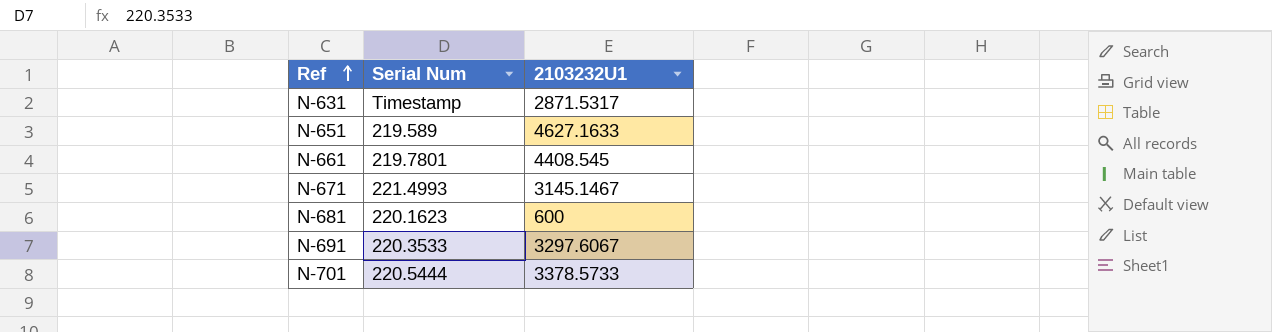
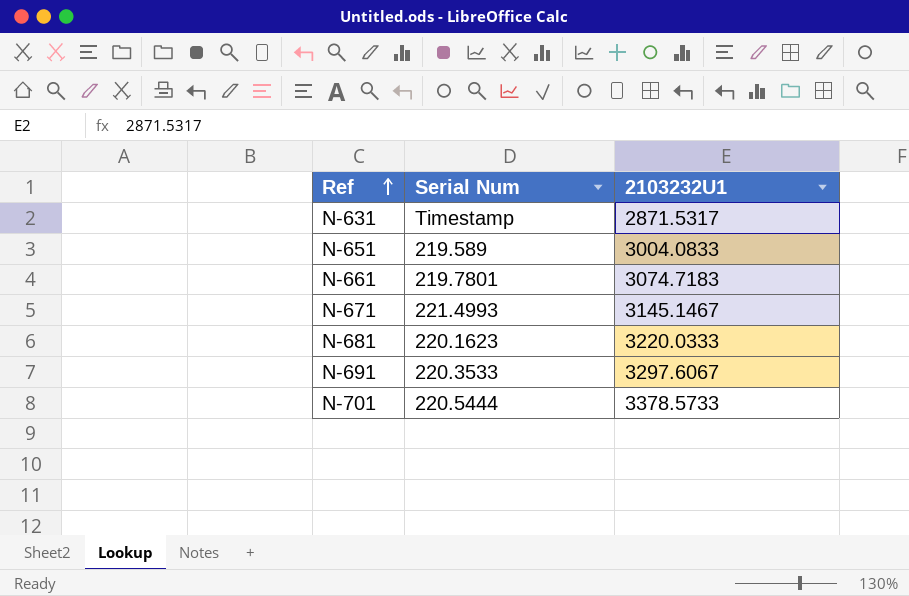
N-651 | 2103232U1: 4627.1633 -> 3004.0833
N-661 | 2103232U1: 4408.545 -> 3074.7183
N-681 | 2103232U1: 600 -> 3220.0333

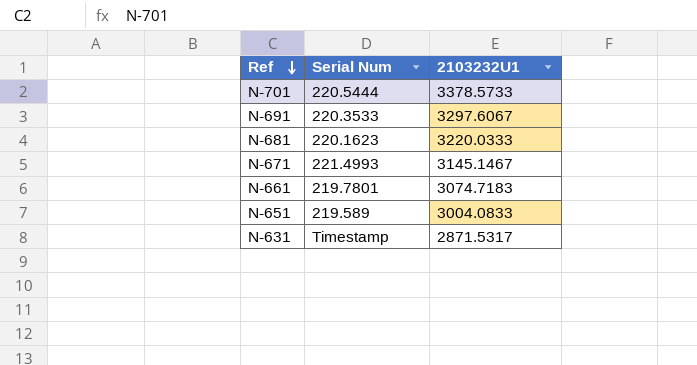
row order: Ref ascending -> Ref descending

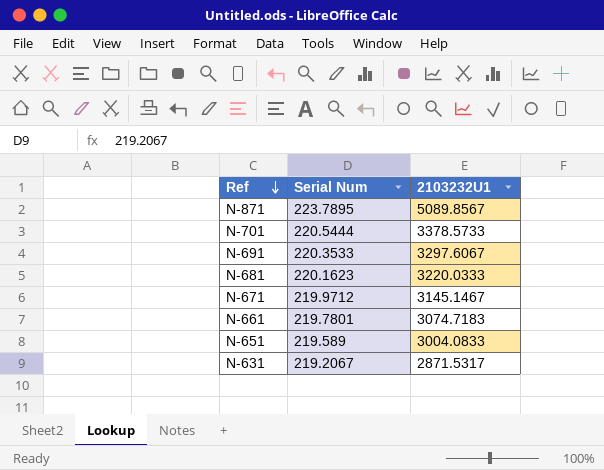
row N-871: none -> 223.7895 | 5089.8567
N-671 | Serial Num: 221.4993 -> 219.9712
N-631 | Serial Num: Timestamp -> 219.2067

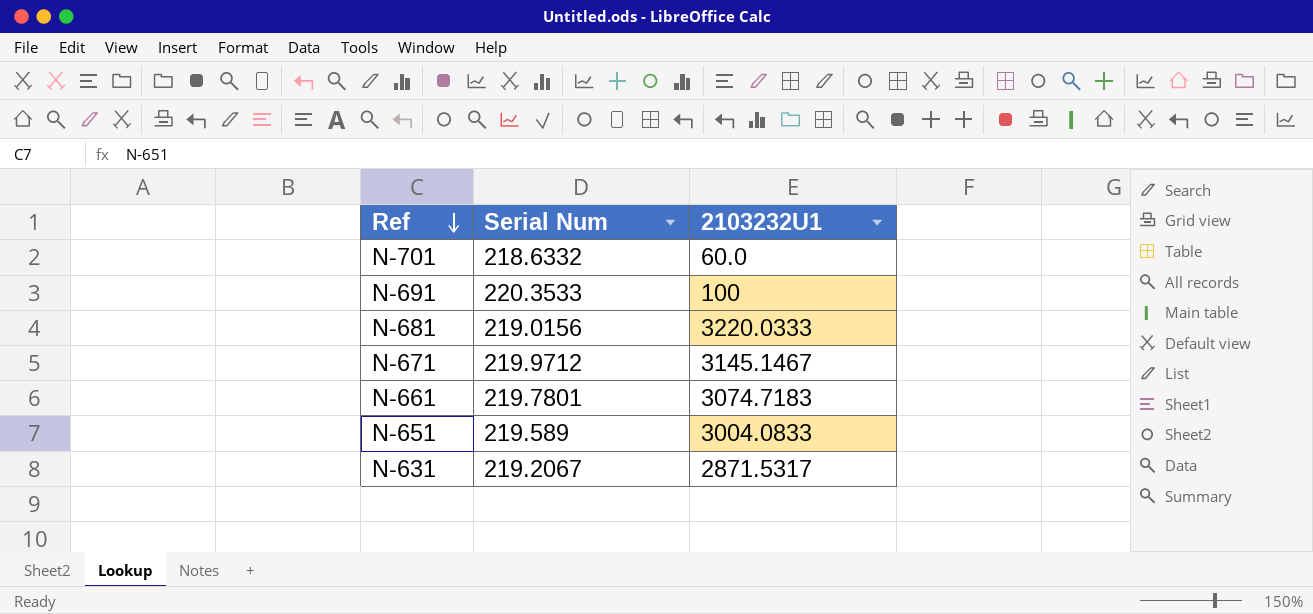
row N-871: 223.7895 | 5089.8567 -> none
N-701 | Serial Num: 220.5444 -> 218.6332
N-701 | 2103232U1: 3378.5733 -> 60.0
N-691 | 2103232U1: 3297.6067 -> 100
N-681 | Serial Num: 220.1623 -> 219.0156

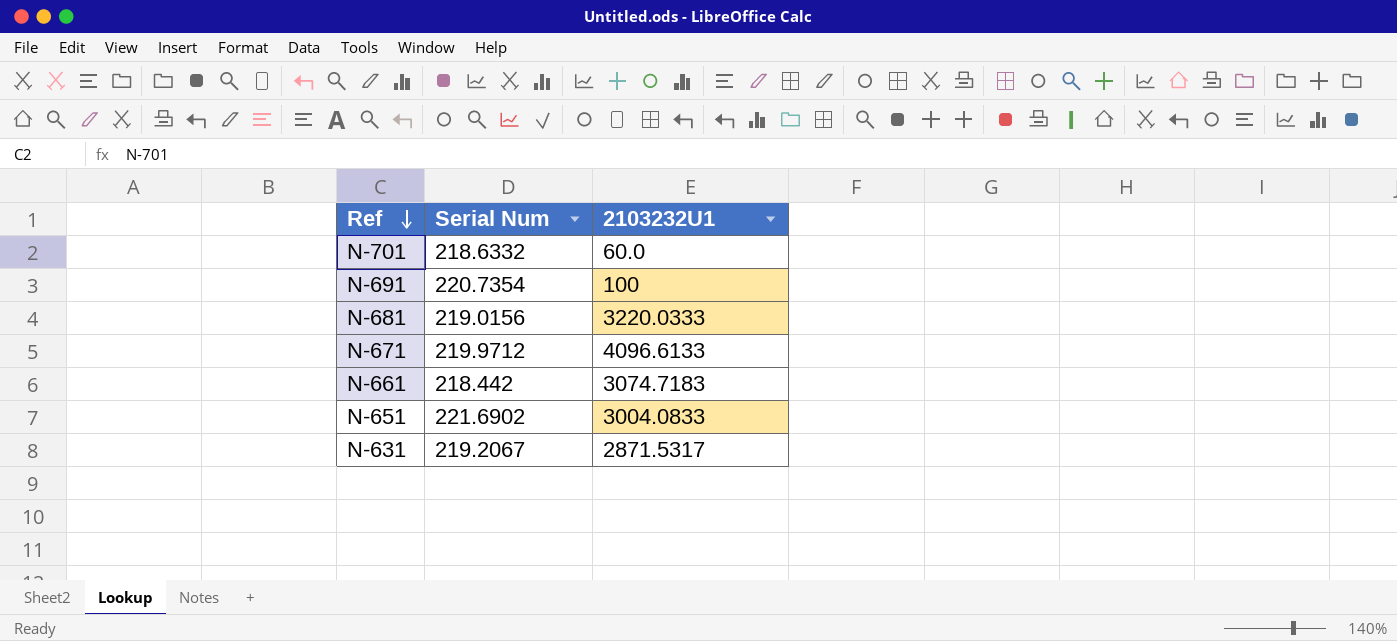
N-691 | Serial Num: 220.3533 -> 220.7354
N-671 | 2103232U1: 3145.1467 -> 4096.6133
N-661 | Serial Num: 219.7801 -> 218.442
N-651 | Serial Num: 219.589 -> 221.6902

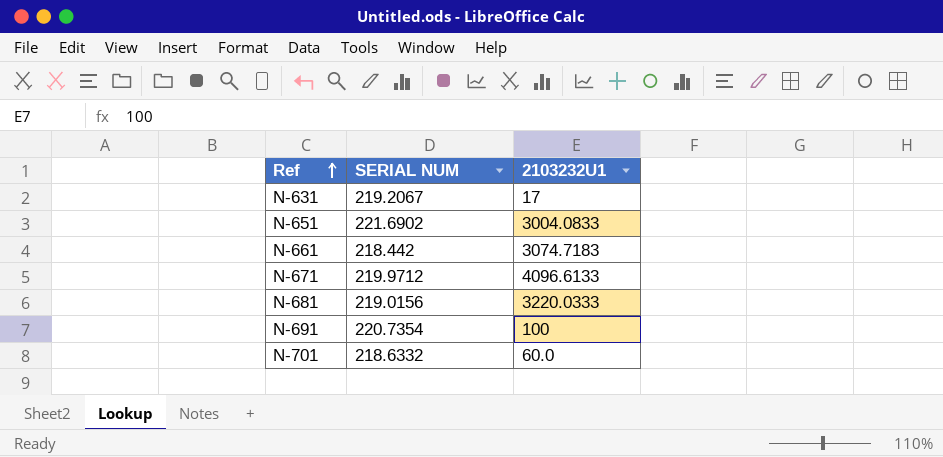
row order: Ref descending -> Ref ascending
column name: Serial Num -> SERIAL NUM
N-631 | 2103232U1: 2871.5317 -> 17

